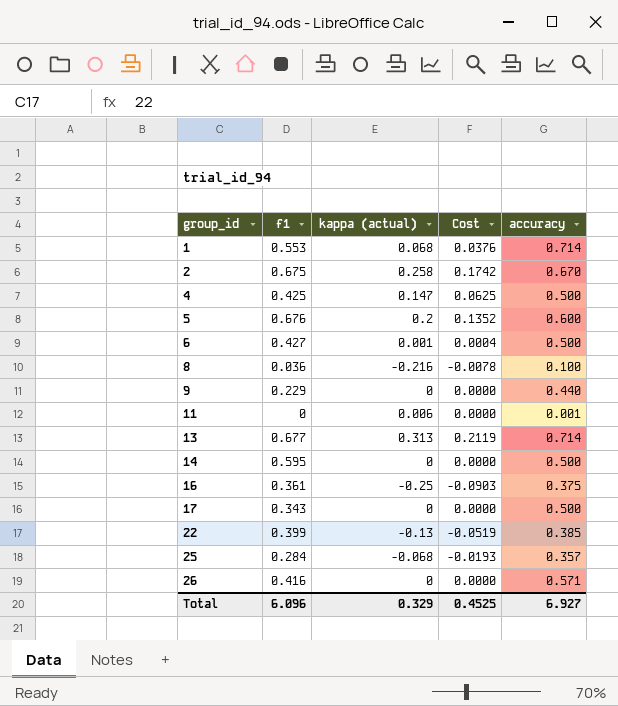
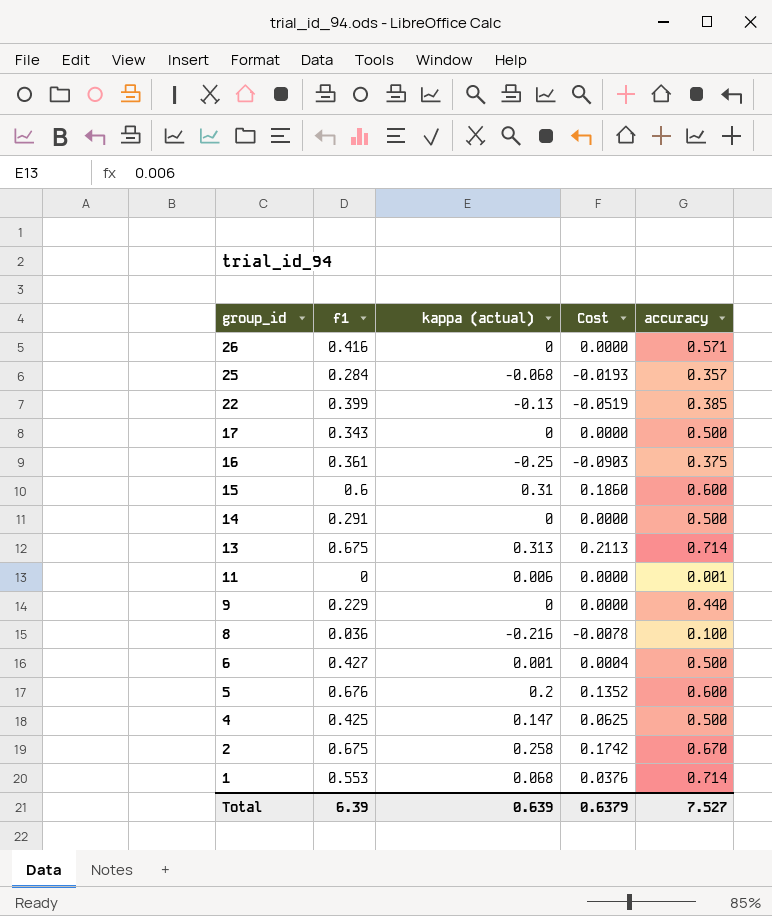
row order: group_id ascending -> group_id descending
row 15: none -> 0.6 | 0.31 | 0.1860 | 0.600
14 | f1: 0.595 -> 0.291
13 | f1: 0.677 -> 0.675
13 | Cost: 0.2119 -> 0.2113
Total | f1: 6.096 -> 6.39
Total | kappa (actual): 0.329 -> 0.639
Total | Cost: 0.4525 -> 0.6379
Total | accuracy: 6.927 -> 7.527

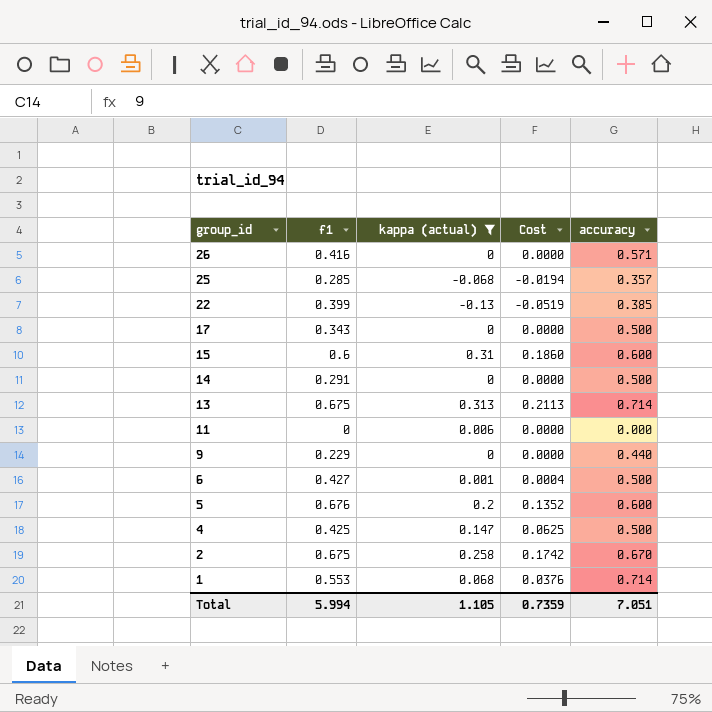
filter: none -> kappa (actual) >= -0.13
25 | f1: 0.284 -> 0.285
25 | Cost: -0.0193 -> -0.0194
11 | accuracy: 0.001 -> 0.000
Total | f1: 6.39 -> 5.994
Total | kappa (actual): 0.639 -> 1.105
Total | Cost: 0.6379 -> 0.7359
Total | accuracy: 7.527 -> 7.051

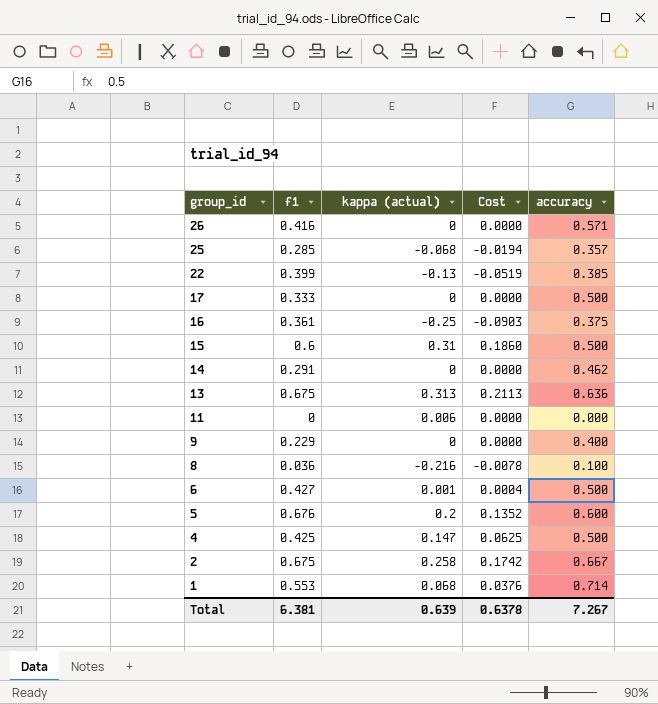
filter: kappa (actual) >= -0.13 -> none
17 | f1: 0.343 -> 0.333
15 | accuracy: 0.600 -> 0.500
14 | accuracy: 0.500 -> 0.462
13 | accuracy: 0.714 -> 0.636
9 | accuracy: 0.440 -> 0.400
2 | accuracy: 0.670 -> 0.667
Total | f1: 5.994 -> 6.381
Total | kappa (actual): 1.105 -> 0.639
Total | Cost: 0.7359 -> 0.6378
Total | accuracy: 7.051 -> 7.267

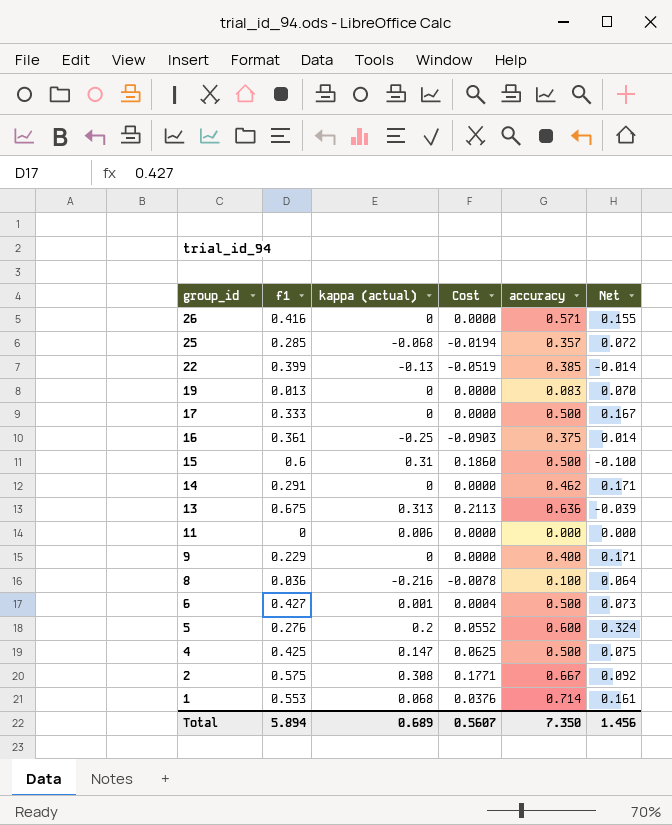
column Net | formula: none -> [accuracy] - [f1]
row 19: none -> 0.013 | 0 | 0.0000 | 0.083 | 0.070
5 | f1: 0.676 -> 0.276
5 | Cost: 0.1352 -> 0.0552
2 | f1: 0.675 -> 0.575
2 | kappa (actual): 0.258 -> 0.308
2 | Cost: 0.1742 -> 0.1771
Total | f1: 6.381 -> 5.894
Total | kappa (actual): 0.639 -> 0.689
Total | Cost: 0.6378 -> 0.5607
Total | accuracy: 7.267 -> 7.350

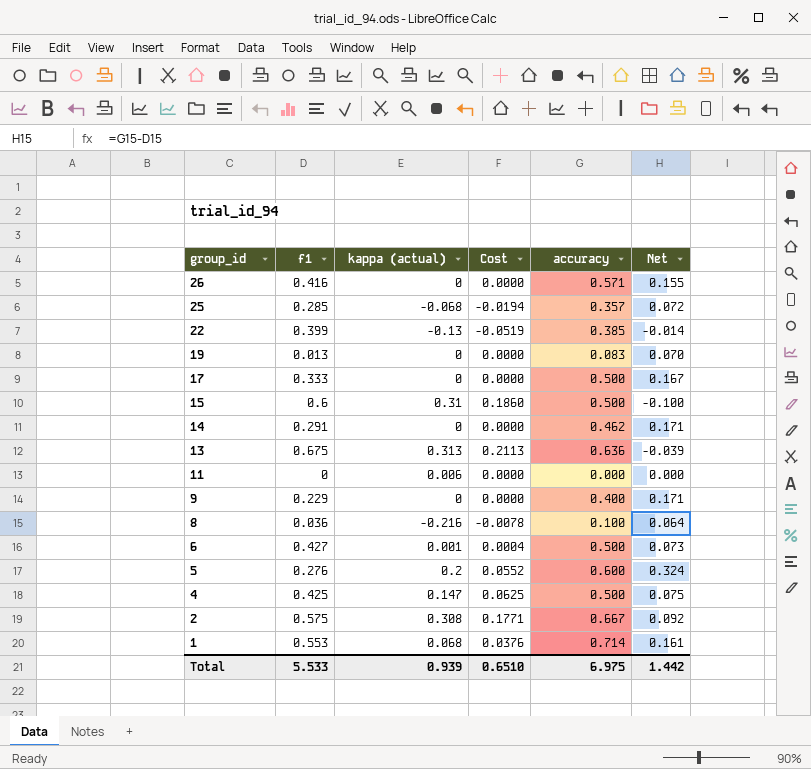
row 16: 0.361 | -0.25 | -0.0903 | 0.375 | 0.014 -> none
Total | f1: 5.894 -> 5.533
Total | kappa (actual): 0.689 -> 0.939
Total | Cost: 0.5607 -> 0.6510
Total | accuracy: 7.350 -> 6.975
Total | Net: 1.456 -> 1.442

